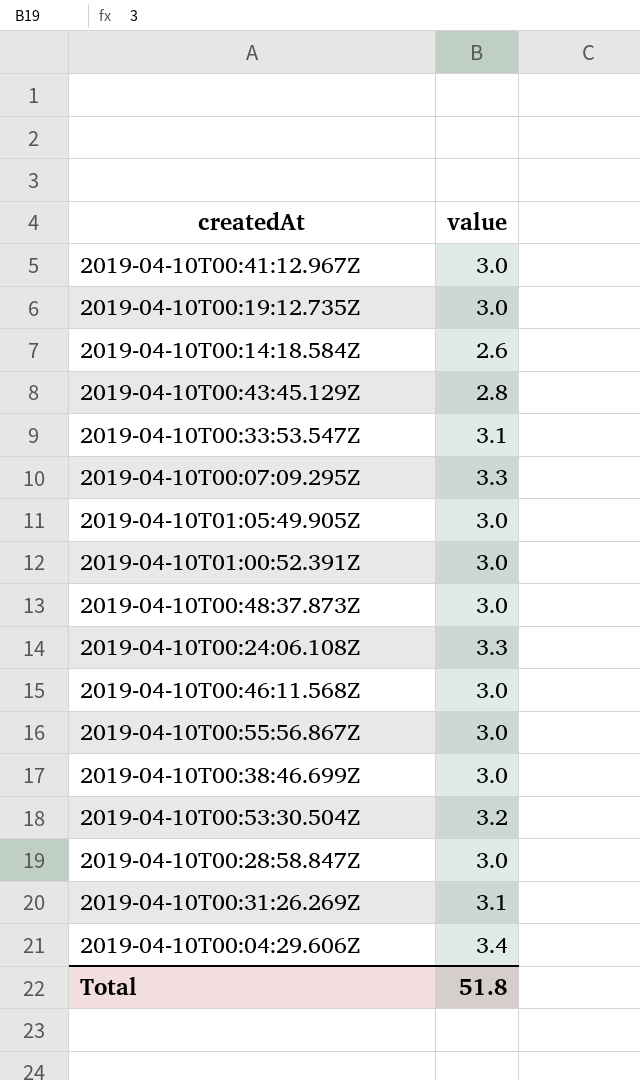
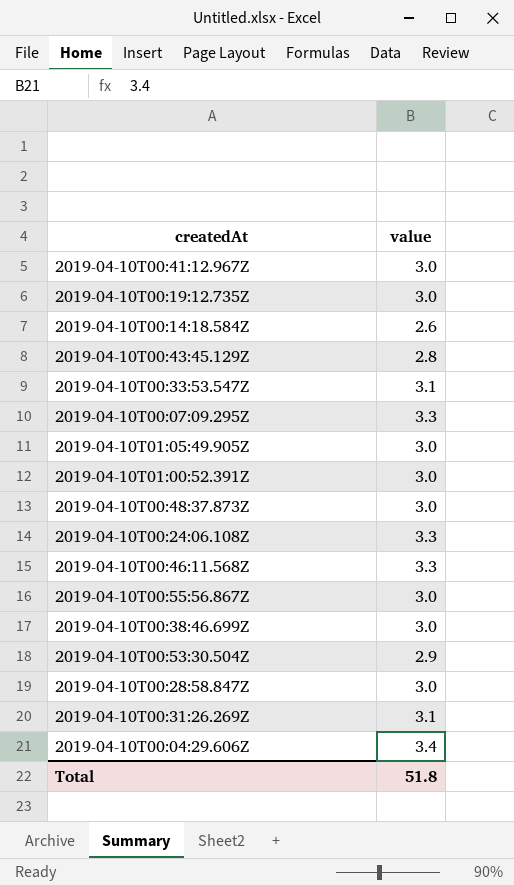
2019-04-10T00:46:11.568Z | value: 3.0 -> 3.3
2019-04-10T00:53:30.504Z | value: 3.2 -> 2.9

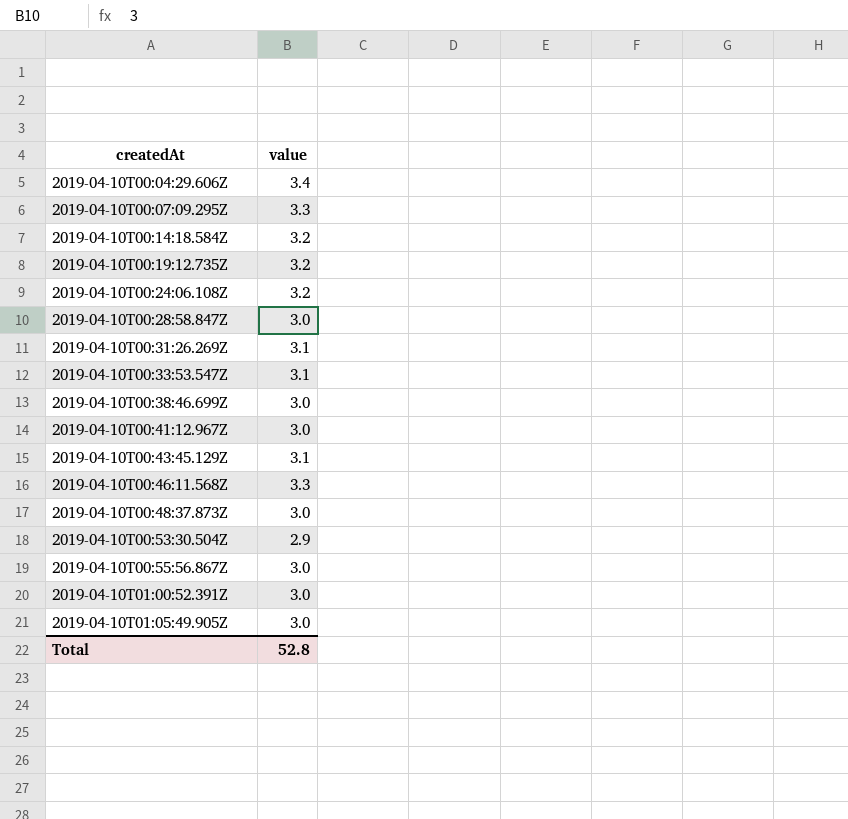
row order: none -> createdAt ascending
2019-04-10T00:14:18.584Z | value: 2.6 -> 3.2
2019-04-10T00:19:12.735Z | value: 3.0 -> 3.2
2019-04-10T00:24:06.108Z | value: 3.3 -> 3.2
2019-04-10T00:43:45.129Z | value: 2.8 -> 3.1
Total | value: 51.8 -> 52.8

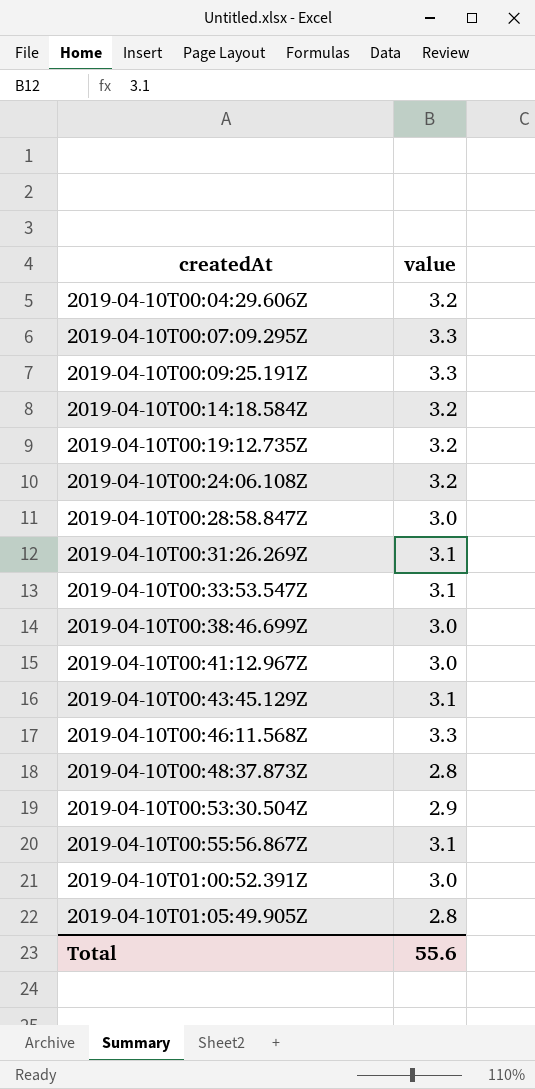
2019-04-10T00:04:29.606Z | value: 3.4 -> 3.2
row 2019-04-10T00:09:25.191Z: none -> 3.3
2019-04-10T00:48:37.873Z | value: 3.0 -> 2.8
2019-04-10T00:55:56.867Z | value: 3.0 -> 3.1
2019-04-10T01:05:49.905Z | value: 3.0 -> 2.8
Total | value: 52.8 -> 55.6

